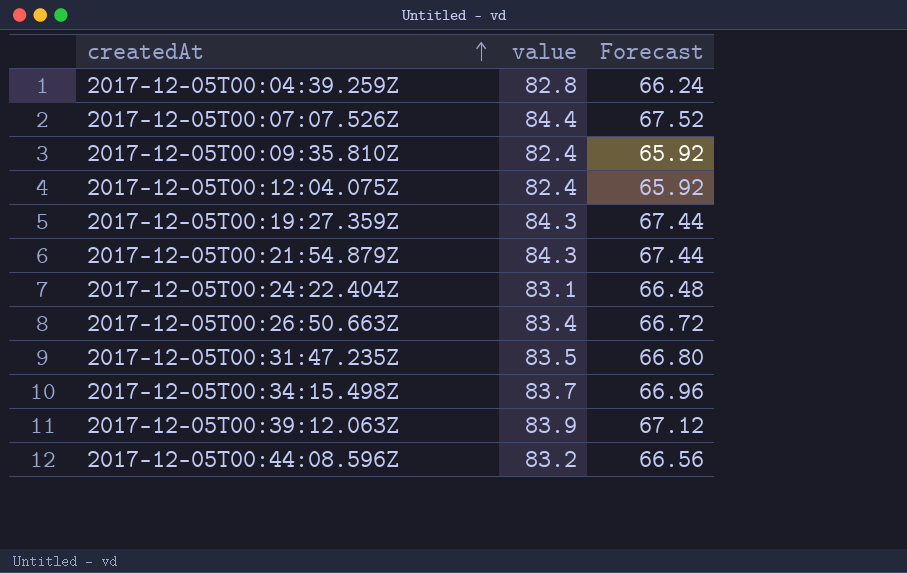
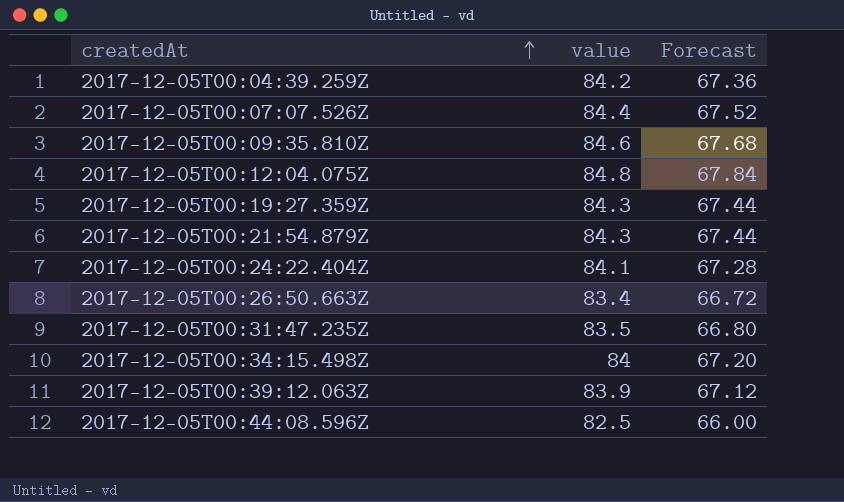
2017-12-05T00:04:39.259Z | value: 82.8 -> 84.2
2017-12-05T00:04:39.259Z | Forecast: 66.24 -> 67.36
2017-12-05T00:09:35.810Z | value: 82.4 -> 84.6
2017-12-05T00:09:35.810Z | Forecast: 65.92 -> 67.68
2017-12-05T00:12:04.075Z | value: 82.4 -> 84.8
2017-12-05T00:12:04.075Z | Forecast: 65.92 -> 67.84
2017-12-05T00:24:22.404Z | value: 83.1 -> 84.1
2017-12-05T00:24:22.404Z | Forecast: 66.48 -> 67.28
2017-12-05T00:34:15.498Z | value: 83.7 -> 84
2017-12-05T00:34:15.498Z | Forecast: 66.96 -> 67.20
2017-12-05T00:44:08.596Z | value: 83.2 -> 82.5
2017-12-05T00:44:08.596Z | Forecast: 66.56 -> 66.00

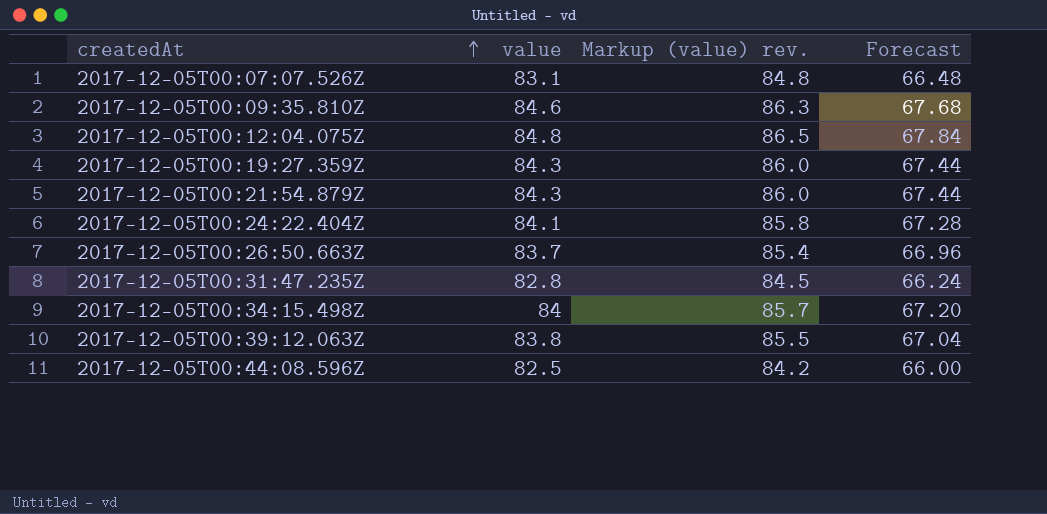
column Markup (value) rev. | formula: none -> [value] * 1.02
row 2017-12-05T00:04:39.259Z: 84.2 | 67.36 -> none
2017-12-05T00:07:07.526Z | value: 84.4 -> 83.1
2017-12-05T00:07:07.526Z | Forecast: 67.52 -> 66.48
2017-12-05T00:26:50.663Z | value: 83.4 -> 83.7
2017-12-05T00:26:50.663Z | Forecast: 66.72 -> 66.96
2017-12-05T00:31:47.235Z | value: 83.5 -> 82.8
2017-12-05T00:31:47.235Z | Forecast: 66.80 -> 66.24
2017-12-05T00:39:12.063Z | value: 83.9 -> 83.8
2017-12-05T00:39:12.063Z | Forecast: 67.12 -> 67.04

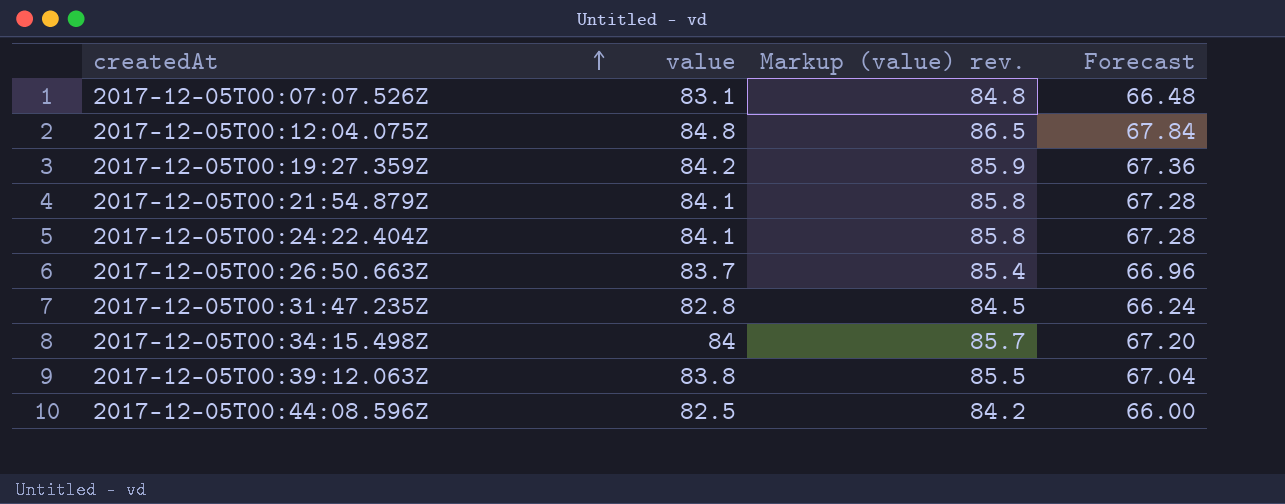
row 2017-12-05T00:09:35.810Z: 84.6 | 86.3 | 67.68 -> none
2017-12-05T00:19:27.359Z | value: 84.3 -> 84.2
2017-12-05T00:19:27.359Z | Markup (value) rev.: 86.0 -> 85.9
2017-12-05T00:19:27.359Z | Forecast: 67.44 -> 67.36
2017-12-05T00:21:54.879Z | value: 84.3 -> 84.1
2017-12-05T00:21:54.879Z | Markup (value) rev.: 86.0 -> 85.8
2017-12-05T00:21:54.879Z | Forecast: 67.44 -> 67.28

